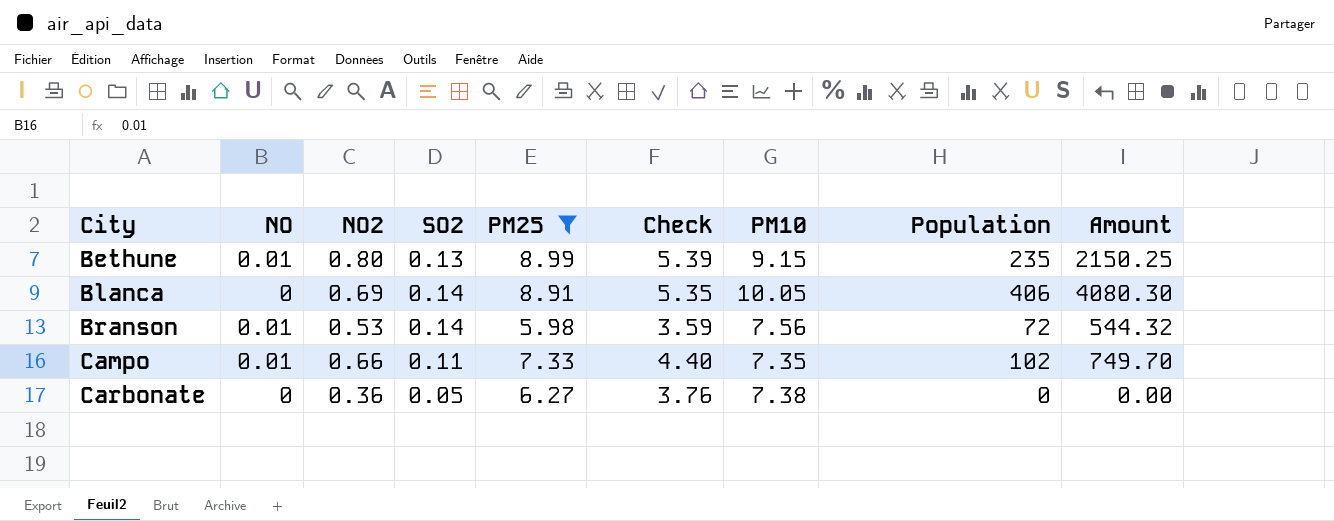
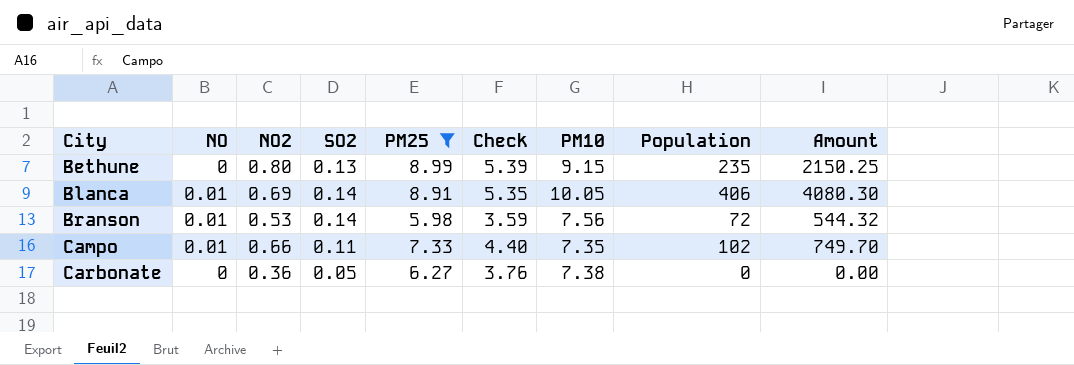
Bethune | NO: 0.01 -> 0
Blanca | NO: 0 -> 0.01

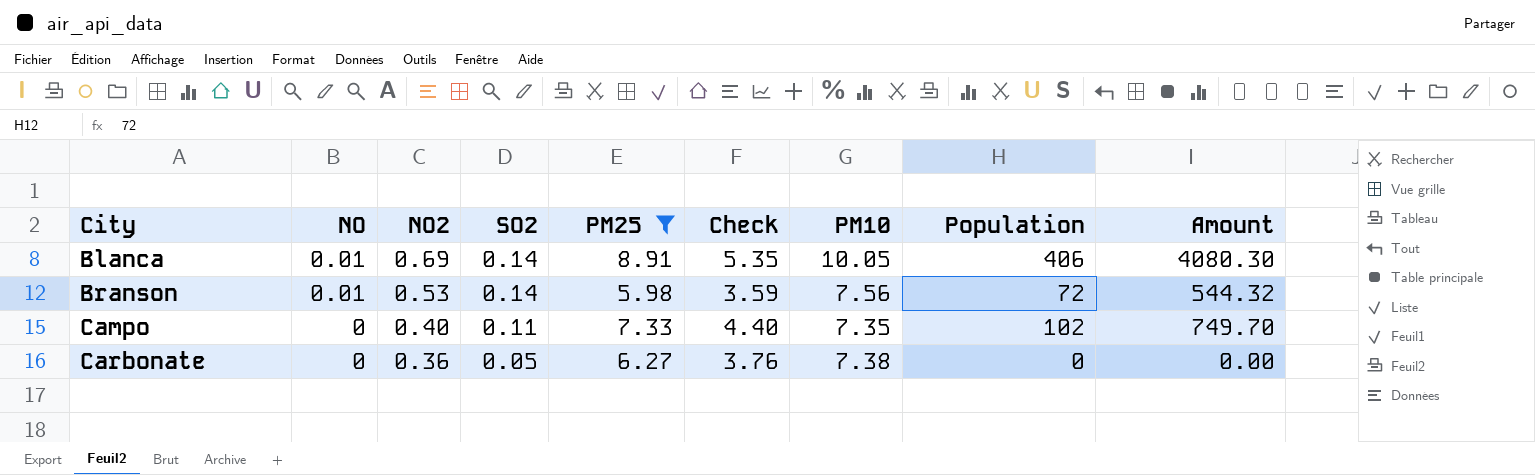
row Bethune: 0 | 0.80 | 0.13 | 8.99 | 5.39 | 9.15 | 235 | 2150.25 -> none
Campo | NO: 0.01 -> 0
Campo | NO2: 0.66 -> 0.40

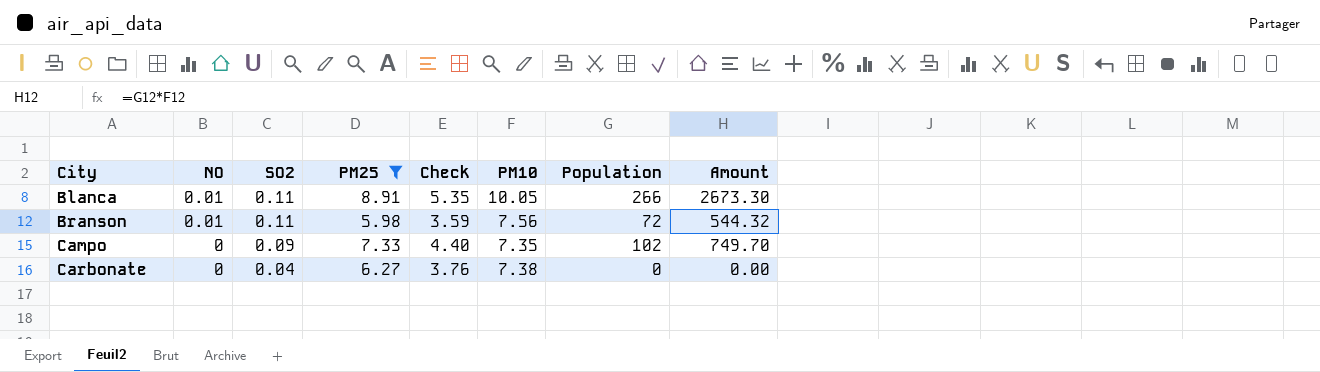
column NO2 | position: 3 -> none
Blanca | SO2: 0.14 -> 0.11
Blanca | Population: 406 -> 266
Blanca | Amount: 4080.30 -> 2673.30
Branson | SO2: 0.14 -> 0.11
Campo | SO2: 0.11 -> 0.09
Carbonate | SO2: 0.05 -> 0.04

